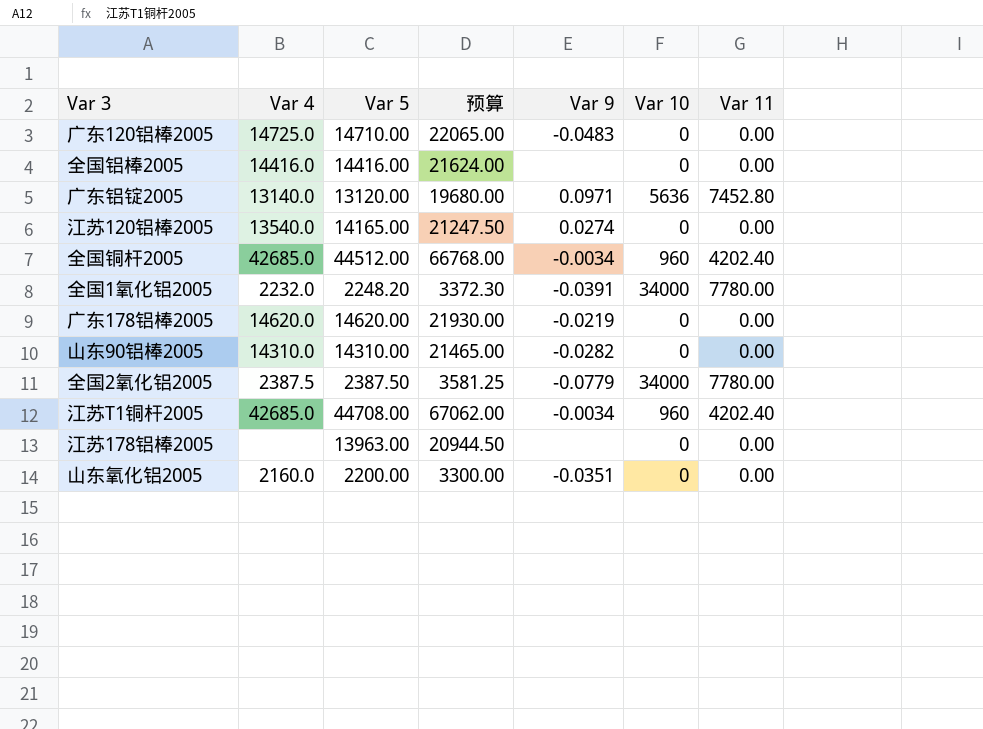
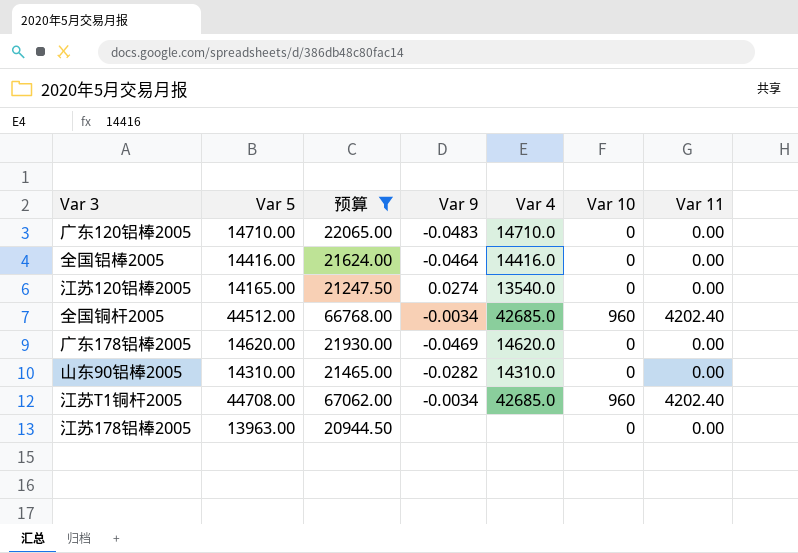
filter: none -> 预算 >= 20944.50
column Var 4 | position: 2 -> 5
广东120铝棒2005 | Var 4: 14725.0 -> 14710.0
全国铝棒2005 | Var 9: none -> -0.0464
广东178铝棒2005 | Var 9: -0.0219 -> -0.0469

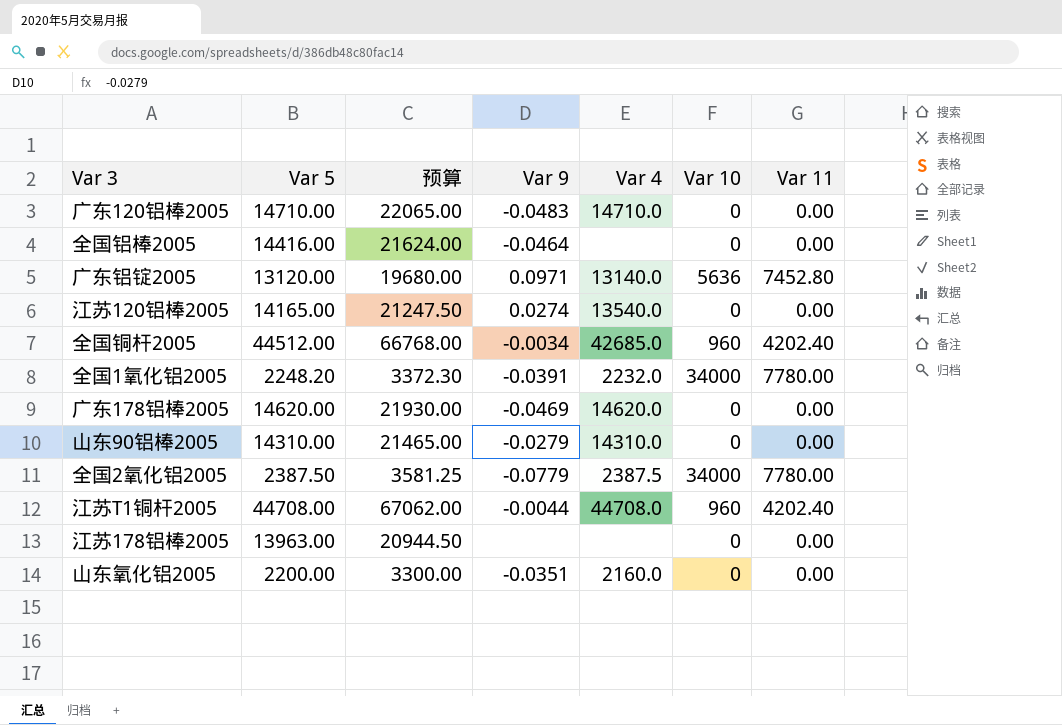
filter: 预算 >= 20944.50 -> none
全国铝棒2005 | Var 4: 14416.0 -> none
山东90铝棒2005 | Var 9: -0.0282 -> -0.0279
江苏T1铜杆2005 | Var 9: -0.0034 -> -0.0044
江苏T1铜杆2005 | Var 4: 42685.0 -> 44708.0

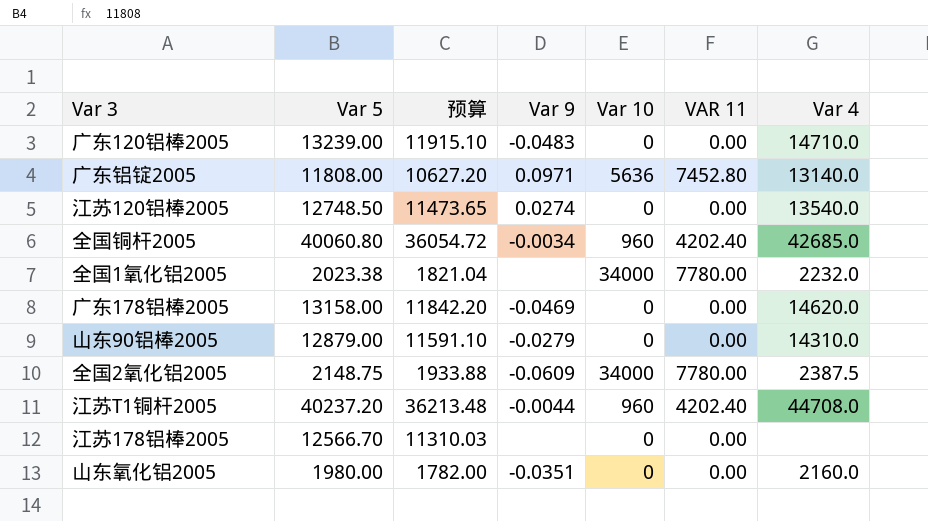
column 预算 | formula: [Var 5] * 1.5 -> [Var 5] * 0.9
column name: Var 11 -> VAR 11
column Var 4 | position: 5 -> 7
row 全国铝棒2005: 14416.00 | 21624.00 | -0.0464 | none | 0 | 0.00 -> none
广东120铝棒2005 | Var 5: 14710.00 -> 13239.00
广东铝锭2005 | Var 5: 13120.00 -> 11808.00
江苏120铝棒2005 | Var 5: 14165.00 -> 12748.50
全国铜杆2005 | Var 5: 44512.00 -> 40060.80
全国1氧化铝2005 | Var 5: 2248.20 -> 2023.38
全国1氧化铝2005 | Var 9: -0.0391 -> none
广东178铝棒2005 | Var 5: 14620.00 -> 13158.00
山东90铝棒2005 | Var 5: 14310.00 -> 12879.00
全国2氧化铝2005 | Var 5: 2387.50 -> 2148.75
全国2氧化铝2005 | Var 9: -0.0779 -> -0.0609
江苏T1铜杆2005 | Var 5: 44708.00 -> 40237.20
江苏178铝棒2005 | Var 5: 13963.00 -> 12566.70
山东氧化铝2005 | Var 5: 2200.00 -> 1980.00

